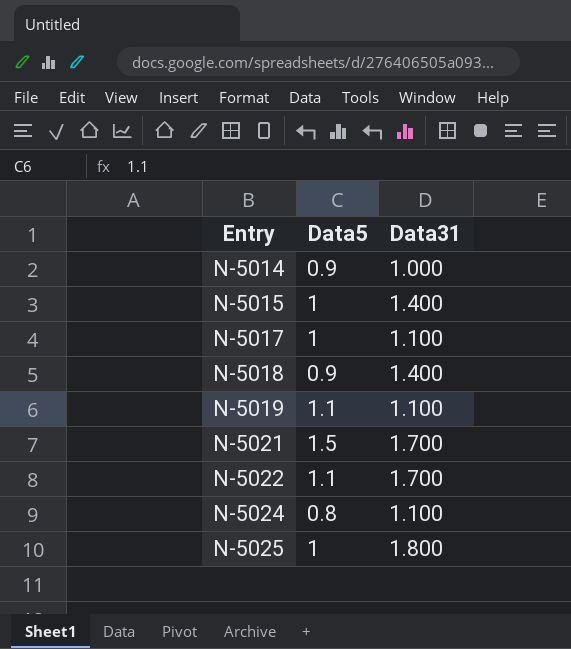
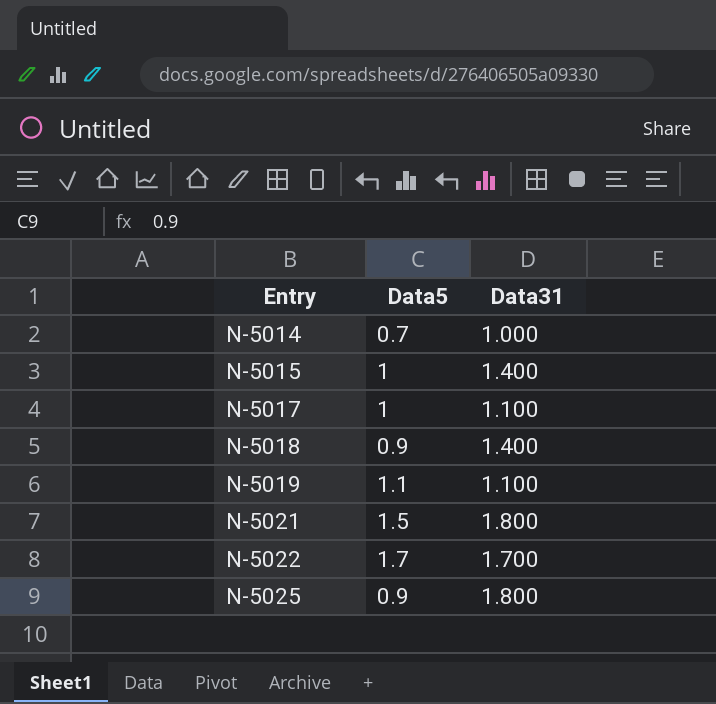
row N-5024: 0.8 | 1.100 -> none
N-5014 | Data5: 0.9 -> 0.7
N-5021 | Data31: 1.700 -> 1.800
N-5022 | Data5: 1.1 -> 1.7
N-5025 | Data5: 1 -> 0.9

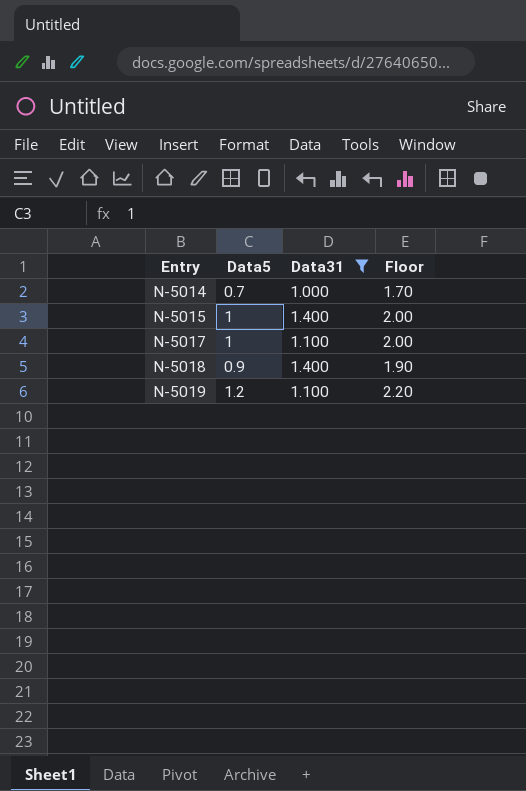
filter: none -> Data31 <= 1.400
column Floor | formula: none -> [Data5] + 1
N-5019 | Data5: 1.1 -> 1.2

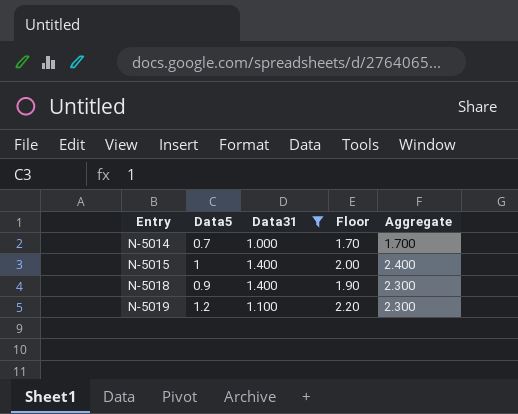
column Aggregate | formula: none -> [Data5] + [Data31]
row N-5017: 1 | 1.100 | 2.00 -> none

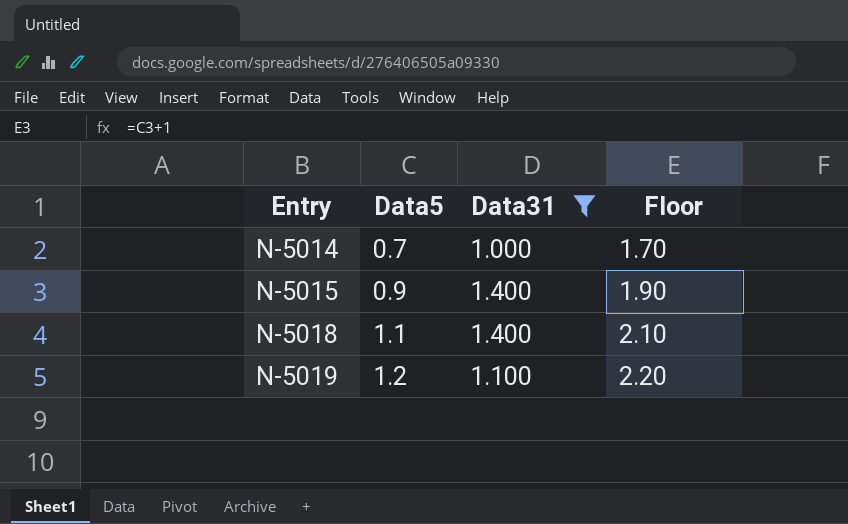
column Aggregate | formula: [Data5] + [Data31] -> none
N-5015 | Data5: 1 -> 0.9
N-5015 | Floor: 2.00 -> 1.90
N-5018 | Data5: 0.9 -> 1.1
N-5018 | Floor: 1.90 -> 2.10

